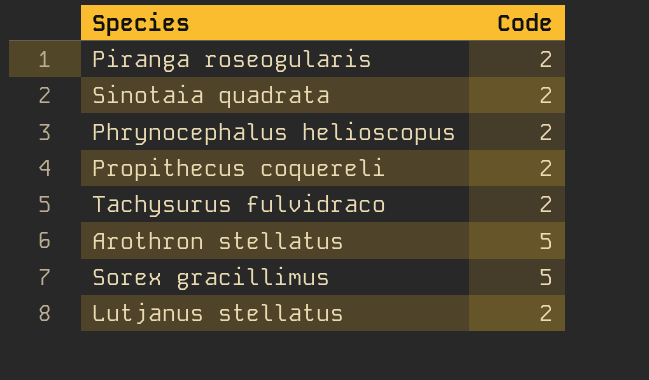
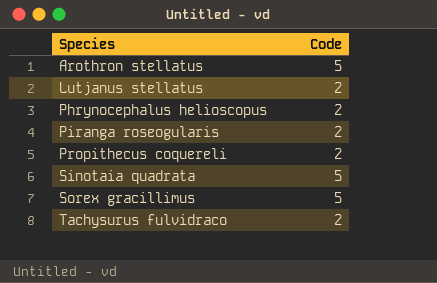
row order: none -> Species ascending
Sinotaia quadrata | Code: 2 -> 5

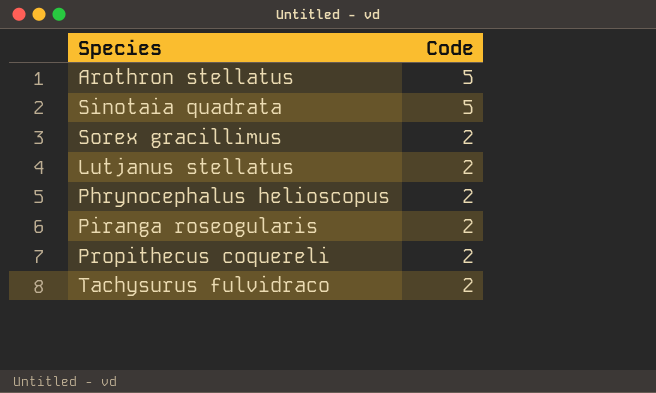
row order: Species ascending -> Code descending
Sorex gracillimus | Code: 5 -> 2

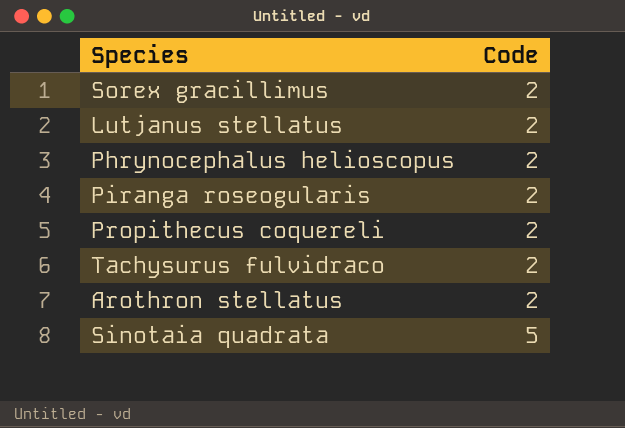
row order: Code descending -> Code ascending
Arothron stellatus | Code: 5 -> 2

